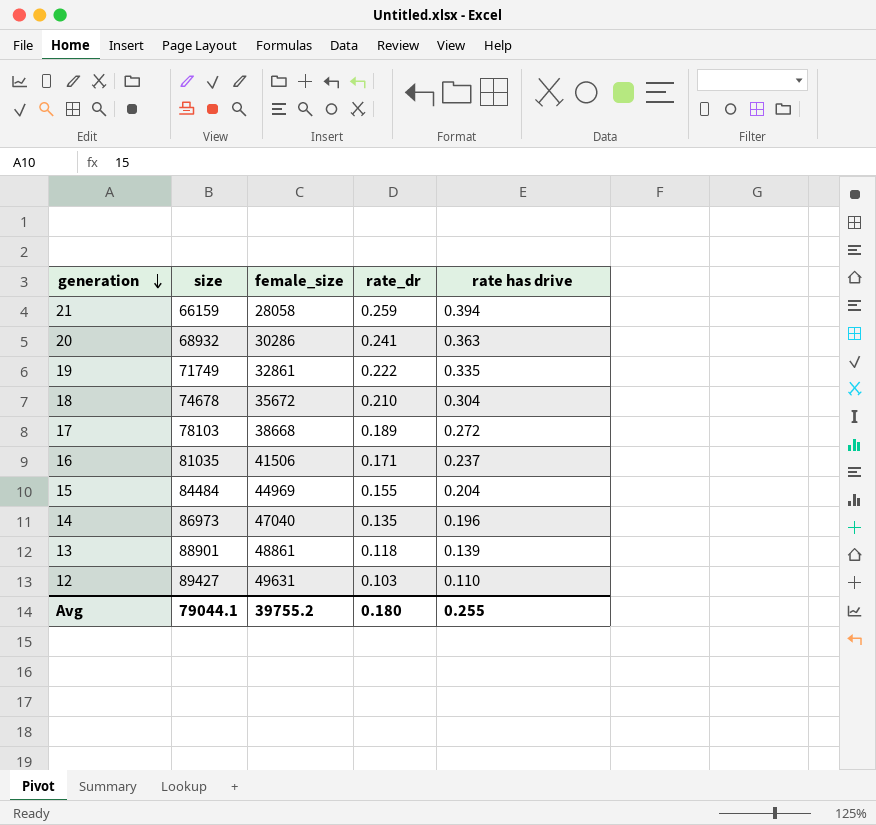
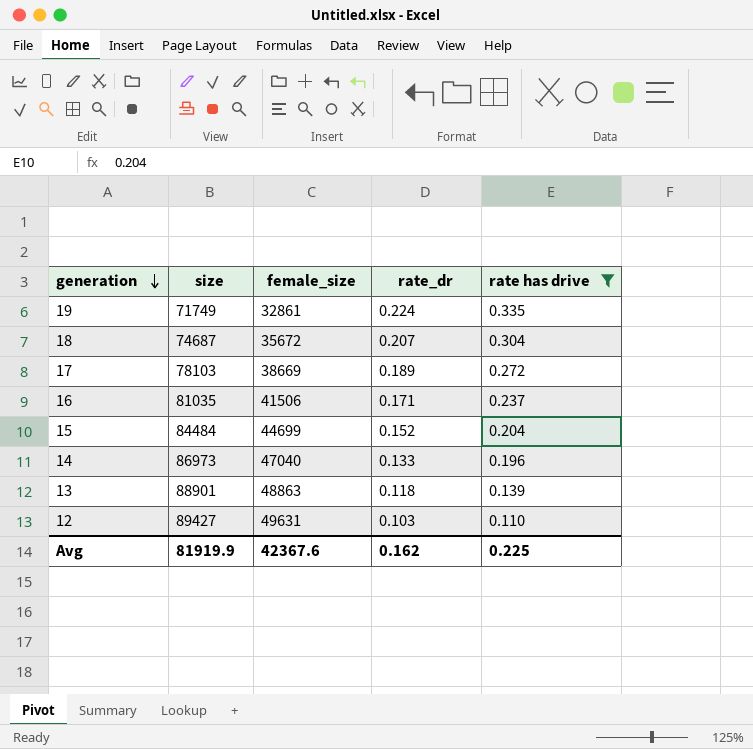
filter: none -> rate has drive <= 0.335
19 | rate_dr: 0.222 -> 0.224
18 | size: 74678 -> 74687
18 | rate_dr: 0.210 -> 0.207
17 | female_size: 38668 -> 38669
15 | female_size: 44969 -> 44699
15 | rate_dr: 0.155 -> 0.152
14 | rate_dr: 0.135 -> 0.133
13 | female_size: 48861 -> 48863
Avg | size: 79044.1 -> 81919.9
Avg | female_size: 39755.2 -> 42367.6
Avg | rate_dr: 0.180 -> 0.162
Avg | rate has drive: 0.255 -> 0.225

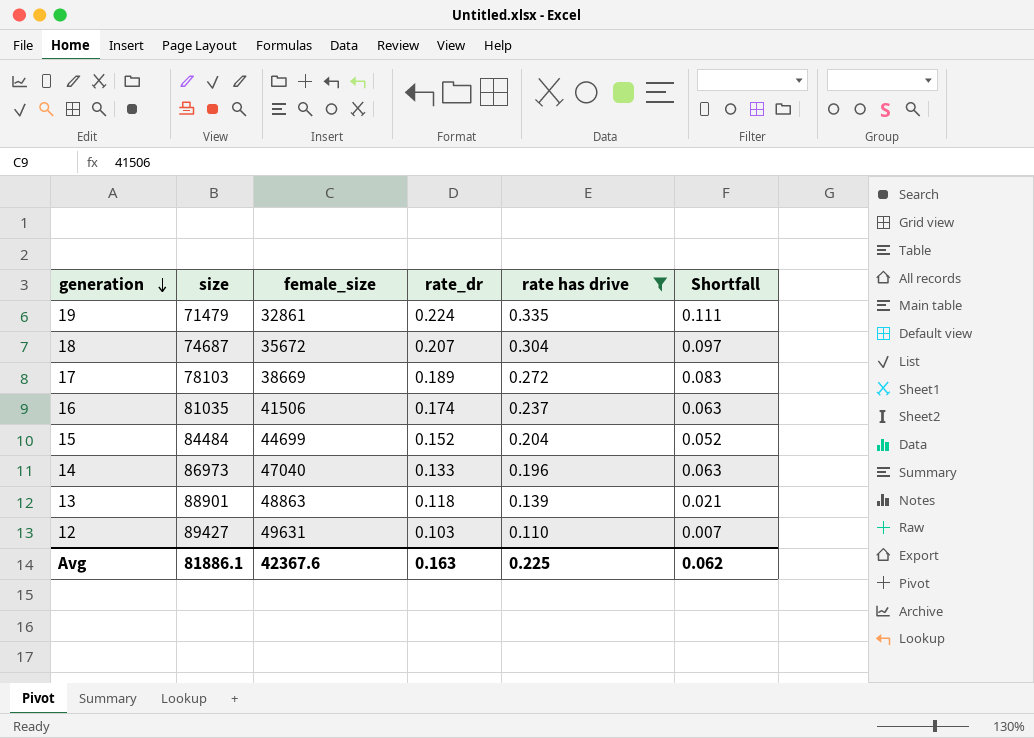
column Shortfall | formula: none -> [rate has drive] - [rate_dr]
19 | size: 71749 -> 71479
16 | rate_dr: 0.171 -> 0.174
Avg | size: 81919.9 -> 81886.1
Avg | rate_dr: 0.162 -> 0.163

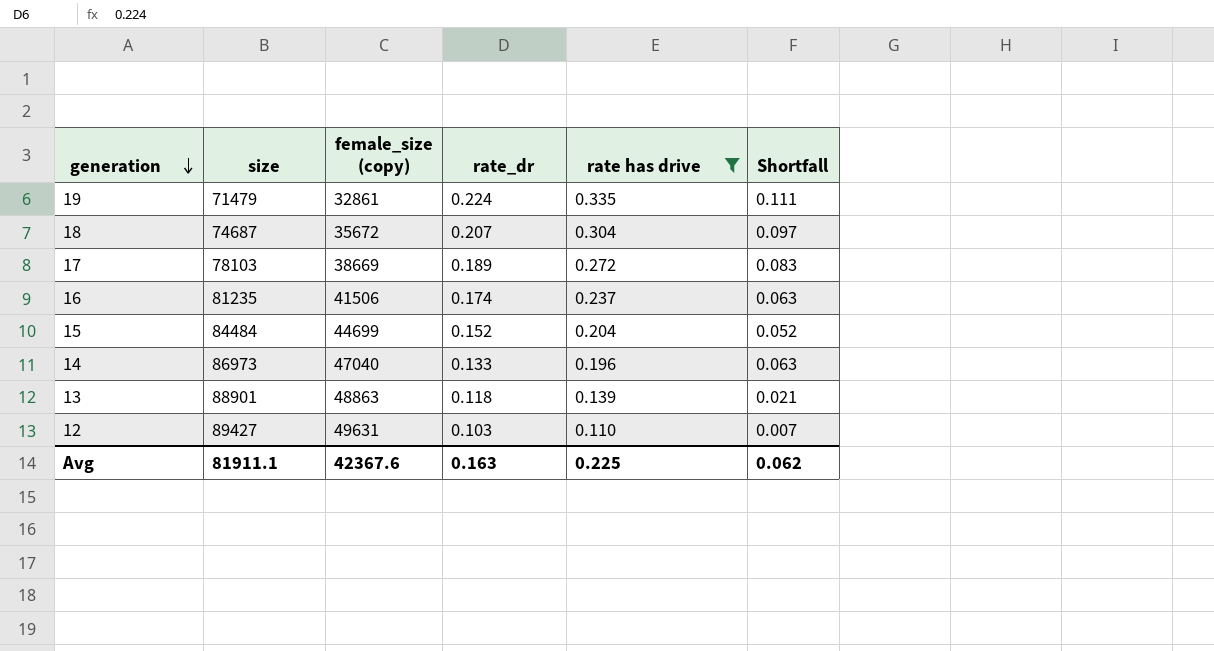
column name: female_size -> female_size (copy)
16 | size: 81035 -> 81235
Avg | size: 81886.1 -> 81911.1

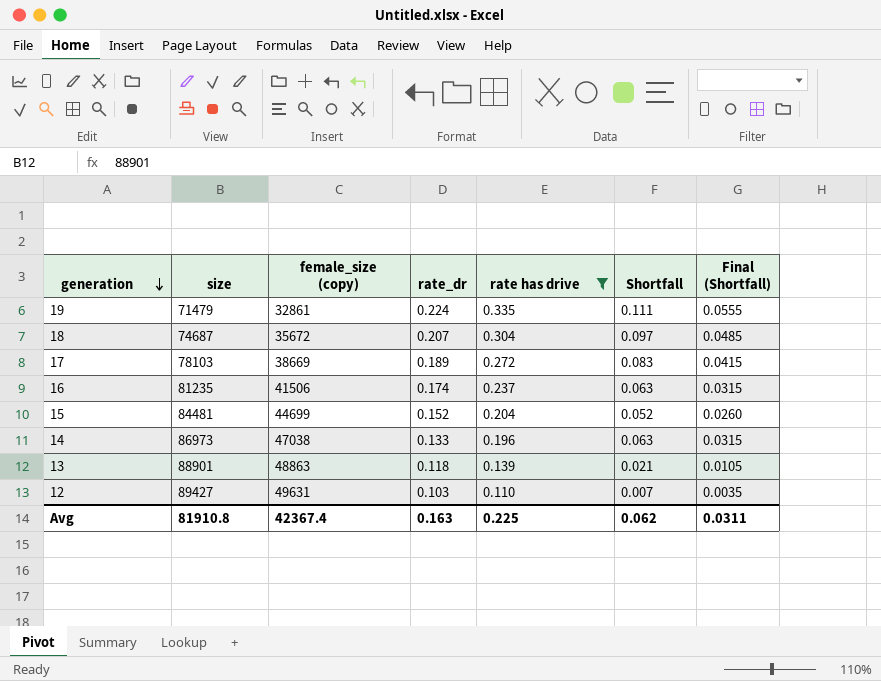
column Final (Shortfall) | formula: none -> [Shortfall] * 0.5
15 | size: 84484 -> 84481
14 | female_size (copy): 47040 -> 47038
Avg | size: 81911.1 -> 81910.8
Avg | female_size (copy): 42367.6 -> 42367.4

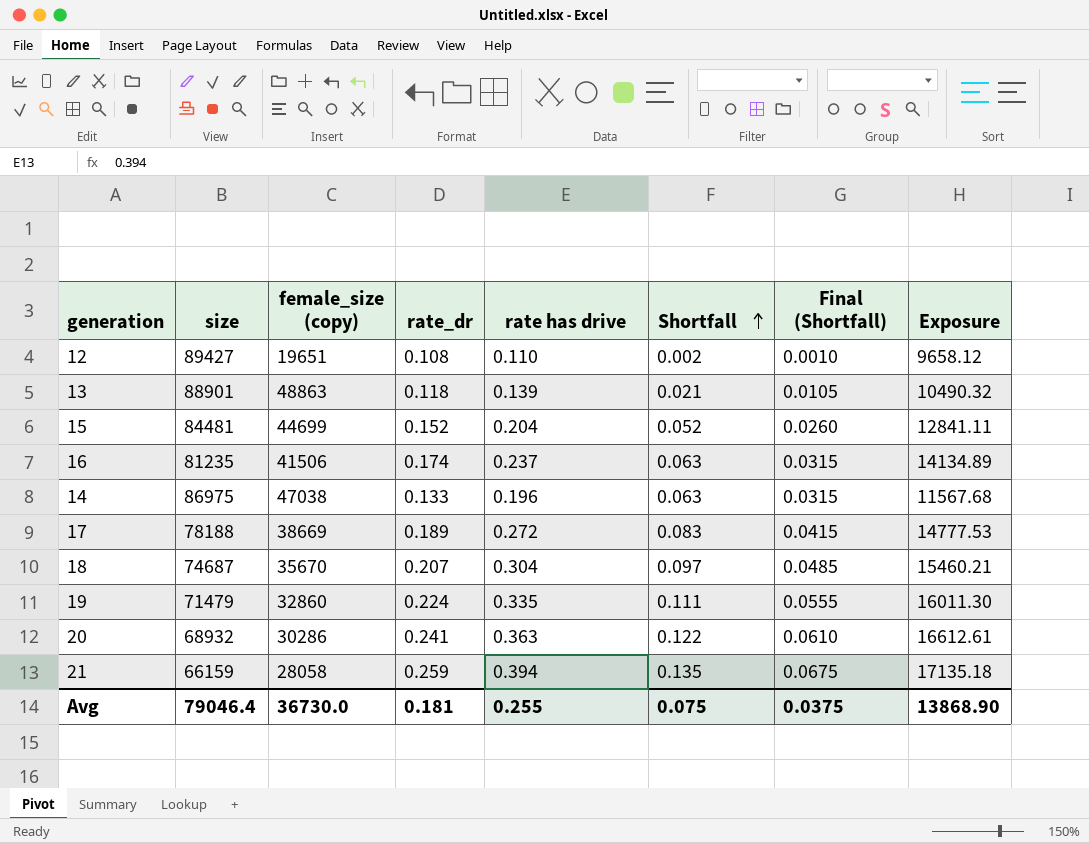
filter: rate has drive <= 0.335 -> none
row order: generation descending -> Shortfall ascending
column Exposure | formula: none -> [size] * [rate_dr]
12 | female_size (copy): 49631 -> 19651
12 | rate_dr: 0.103 -> 0.108
12 | Shortfall: 0.007 -> 0.002
12 | Final (Shortfall): 0.0035 -> 0.0010
14 | size: 86973 -> 86975
17 | size: 78103 -> 78188
18 | female_size (copy): 35672 -> 35670
19 | female_size (copy): 32861 -> 32860
Avg | size: 81910.8 -> 79046.4
Avg | female_size (copy): 42367.4 -> 36730.0
Avg | rate_dr: 0.163 -> 0.181
Avg | rate has drive: 0.225 -> 0.255
Avg | Shortfall: 0.062 -> 0.075
Avg | Final (Shortfall): 0.0311 -> 0.0375

